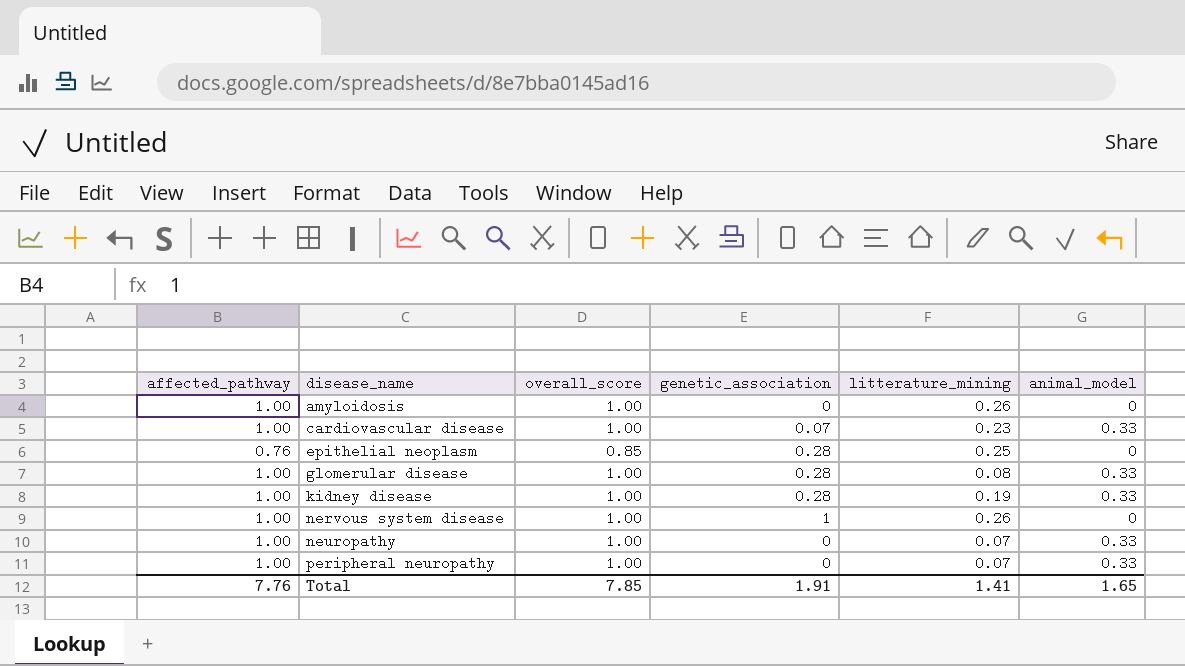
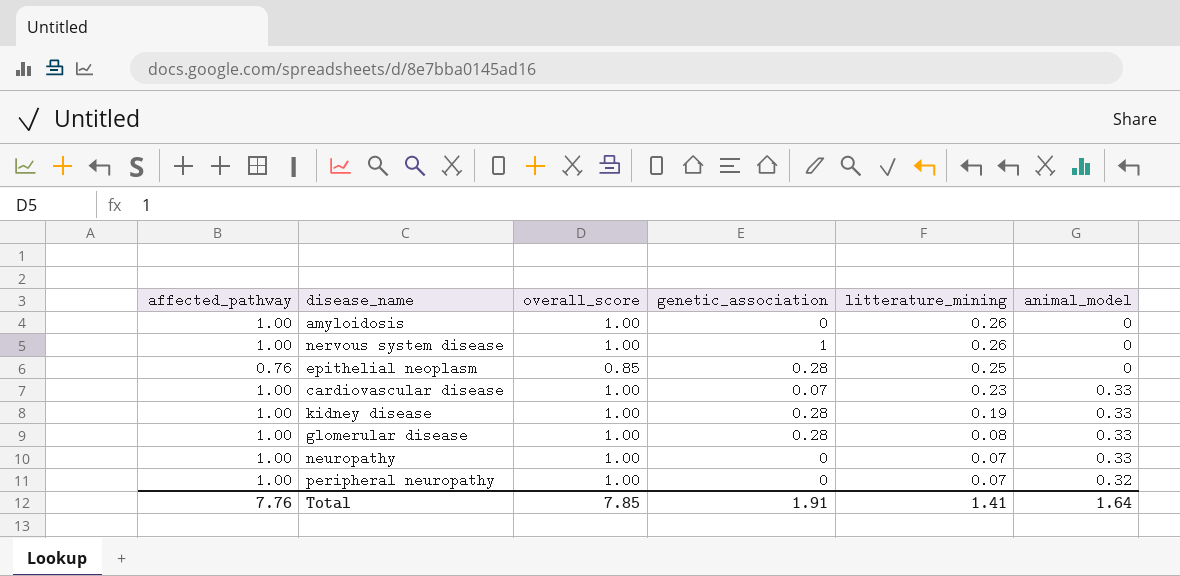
row order: disease_name ascending -> litterature_mining descending
peripheral neuropathy | animal_model: 0.33 -> 0.32
Total | animal_model: 1.65 -> 1.64

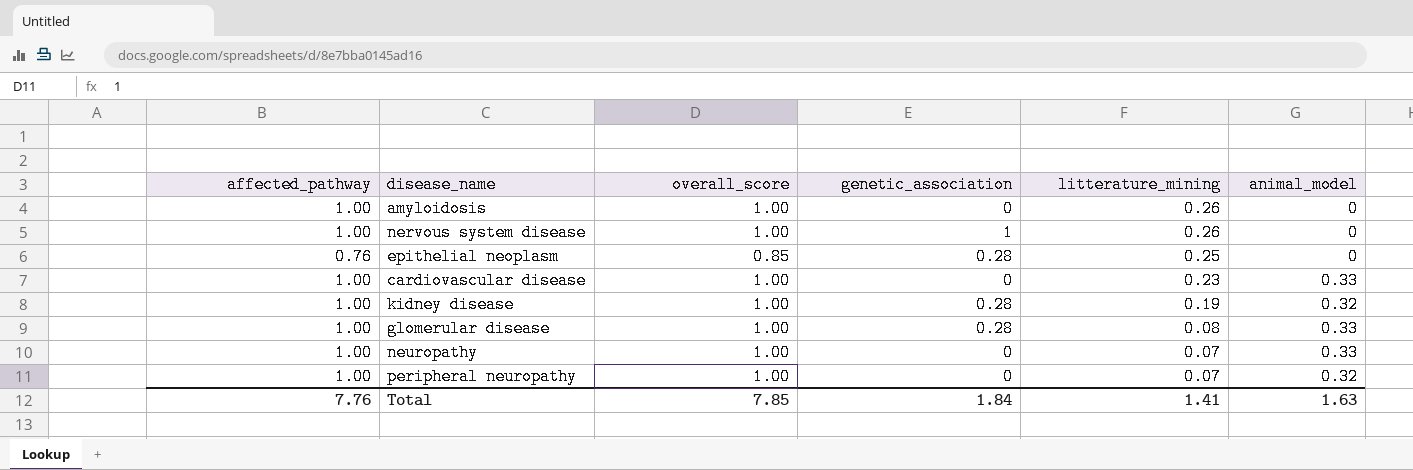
cardiovascular disease | genetic_association: 0.07 -> 0
kidney disease | animal_model: 0.33 -> 0.32
Total | genetic_association: 1.91 -> 1.84
Total | animal_model: 1.64 -> 1.63

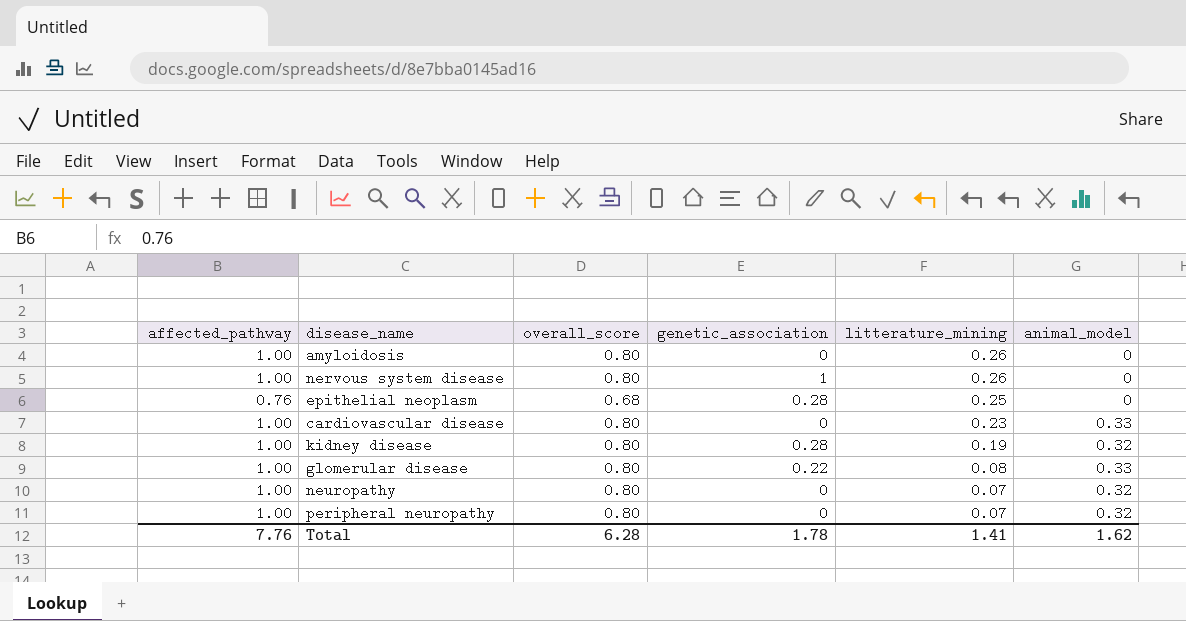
amyloidosis | overall_score: 1.00 -> 0.80
nervous system disease | overall_score: 1.00 -> 0.80
epithelial neoplasm | overall_score: 0.85 -> 0.68
cardiovascular disease | overall_score: 1.00 -> 0.80
kidney disease | overall_score: 1.00 -> 0.80
glomerular disease | overall_score: 1.00 -> 0.80
glomerular disease | genetic_association: 0.28 -> 0.22
neuropathy | overall_score: 1.00 -> 0.80
neuropathy | animal_model: 0.33 -> 0.32
peripheral neuropathy | overall_score: 1.00 -> 0.80
Total | overall_score: 7.85 -> 6.28
Total | genetic_association: 1.84 -> 1.78
Total | animal_model: 1.63 -> 1.62

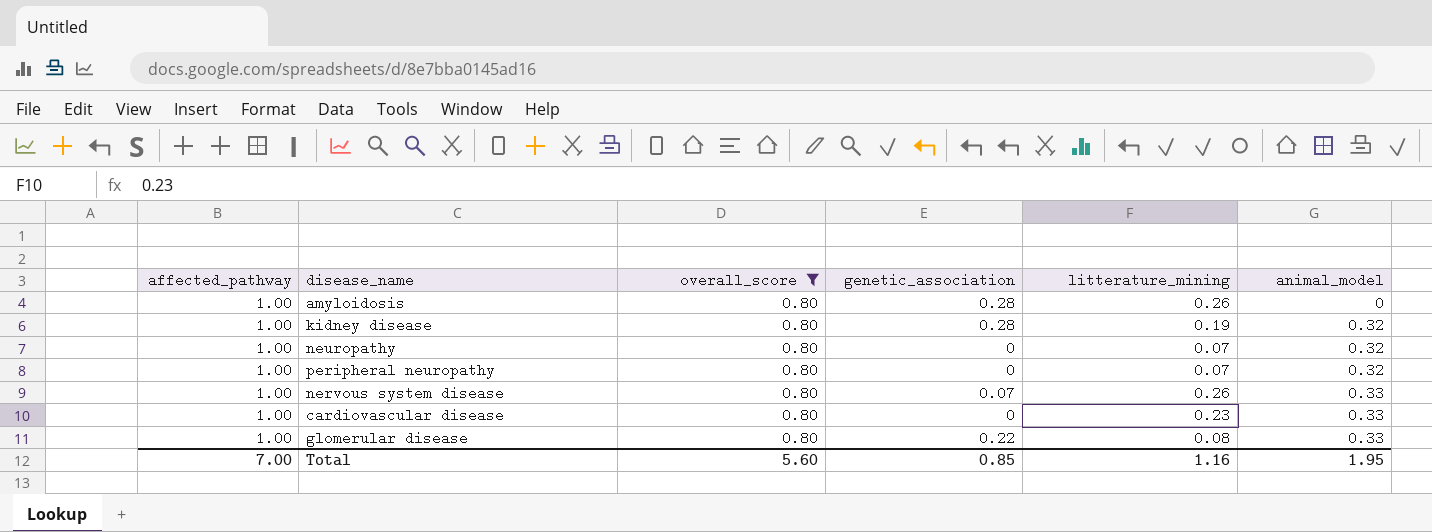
filter: none -> overall_score = 0.80
row order: litterature_mining descending -> animal_model ascending
amyloidosis | genetic_association: 0 -> 0.28
nervous system disease | genetic_association: 1 -> 0.07
nervous system disease | animal_model: 0 -> 0.33
Total | affected_pathway: 7.76 -> 7.00
Total | overall_score: 6.28 -> 5.60
Total | genetic_association: 1.78 -> 0.85
Total | litterature_mining: 1.41 -> 1.16
Total | animal_model: 1.62 -> 1.95

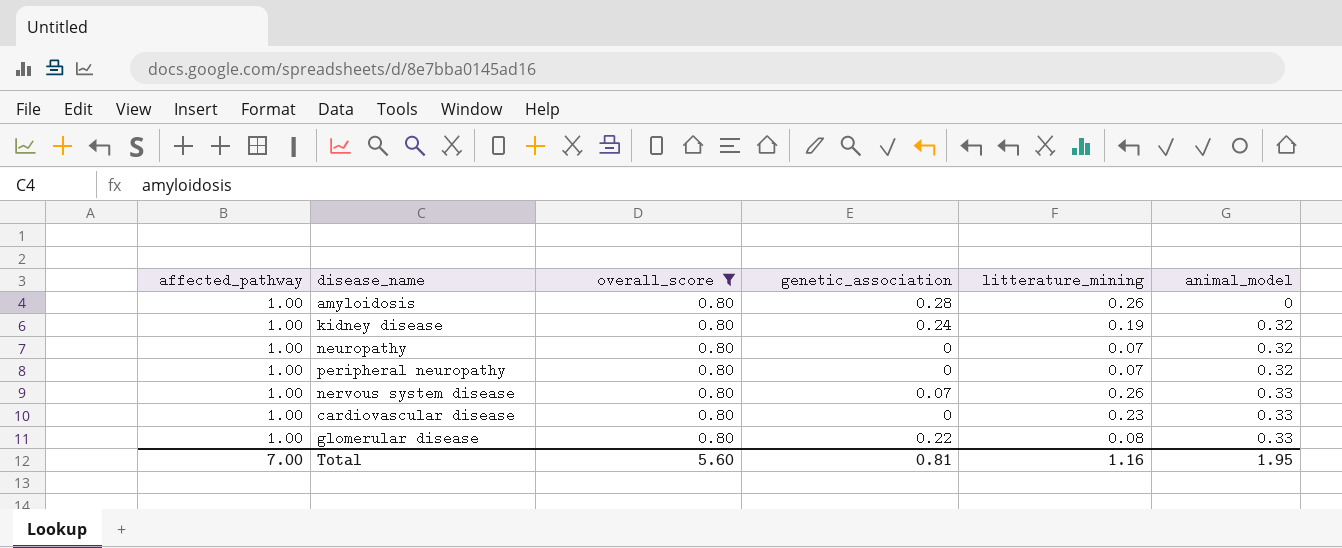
kidney disease | genetic_association: 0.28 -> 0.24
Total | genetic_association: 0.85 -> 0.81

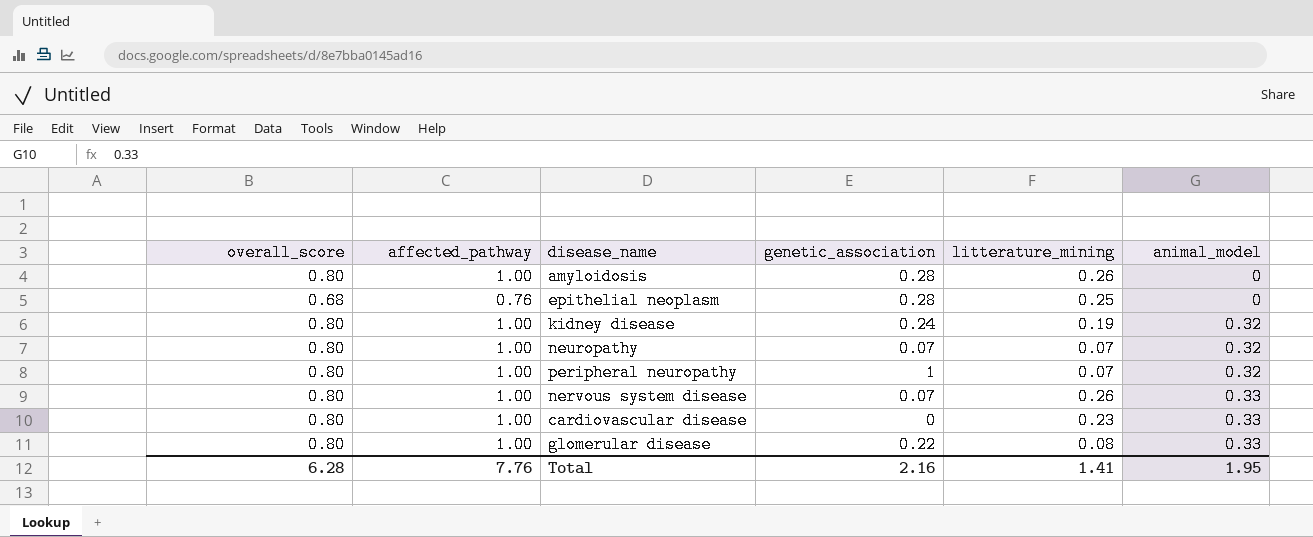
filter: overall_score = 0.80 -> none
column overall_score | position: 3 -> 1
neuropathy | genetic_association: 0 -> 0.07
peripheral neuropathy | genetic_association: 0 -> 1
Total | overall_score: 5.60 -> 6.28
Total | affected_pathway: 7.00 -> 7.76
Total | genetic_association: 0.81 -> 2.16
Total | litterature_mining: 1.16 -> 1.41

